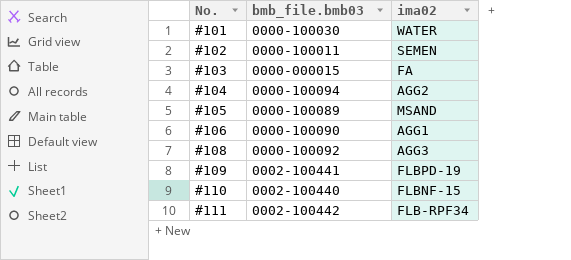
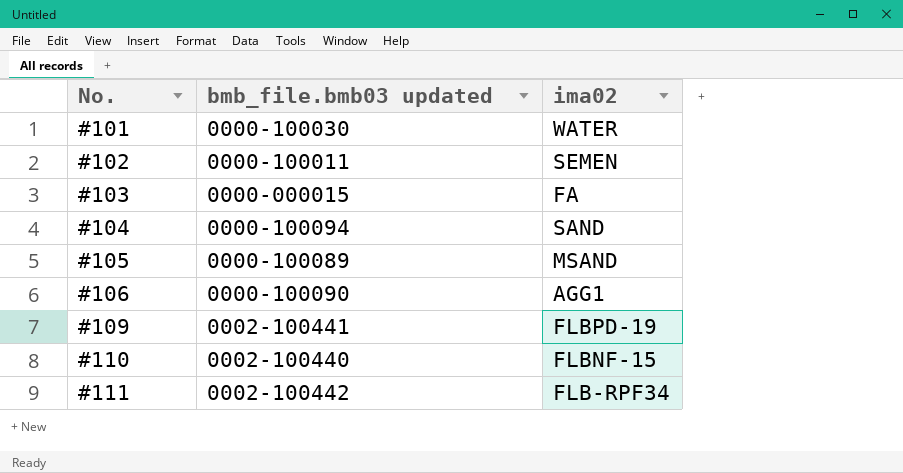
column name: bmb_file.bmb03 -> bmb_file.bmb03 updated
row #108: 0000-100092 | AGG3 -> none
#104 | ima02: AGG2 -> SAND

